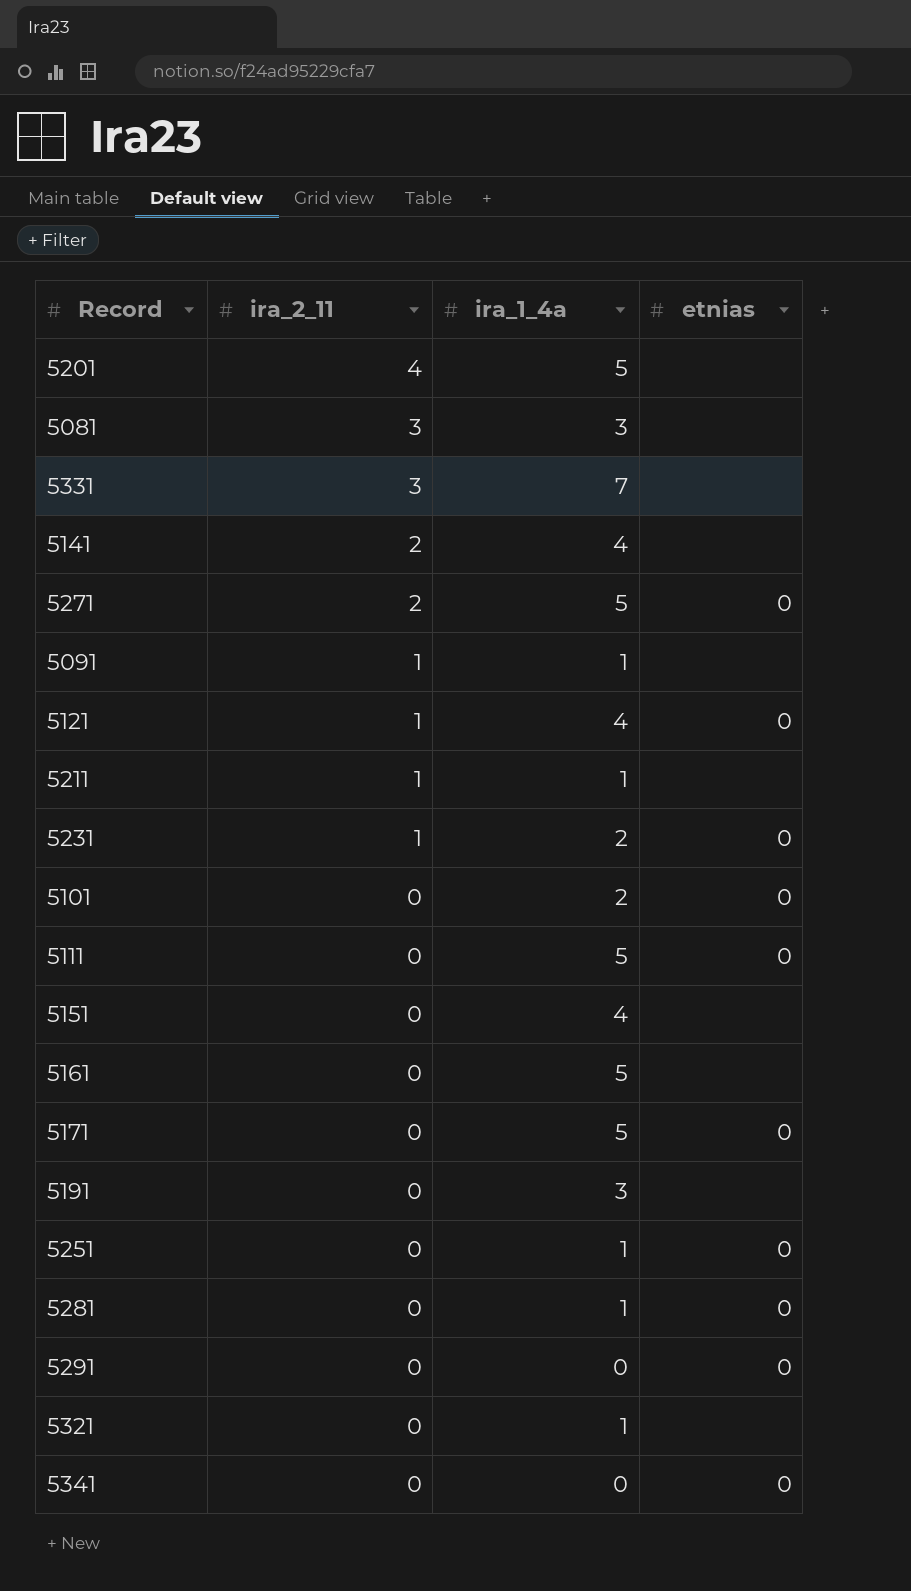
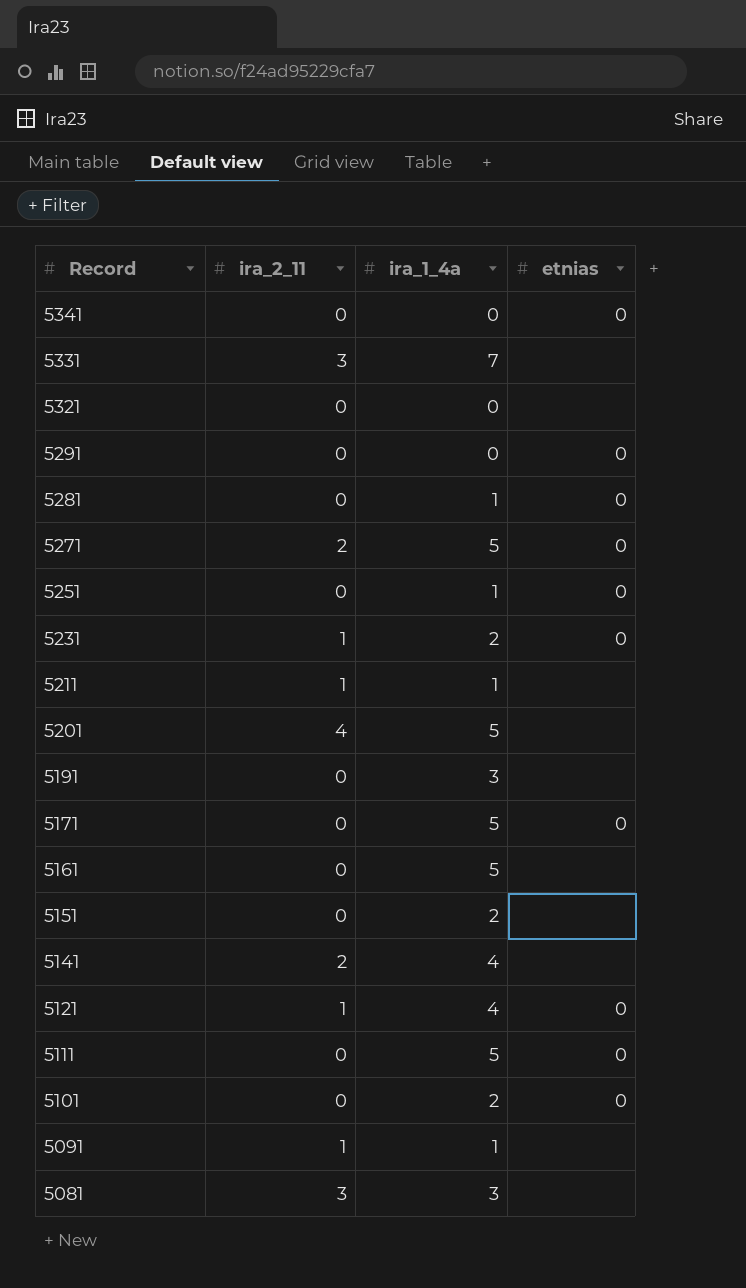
row order: ira_2_11 descending -> Record descending
5321 | ira_1_4a: 1 -> 0
5151 | ira_1_4a: 4 -> 2

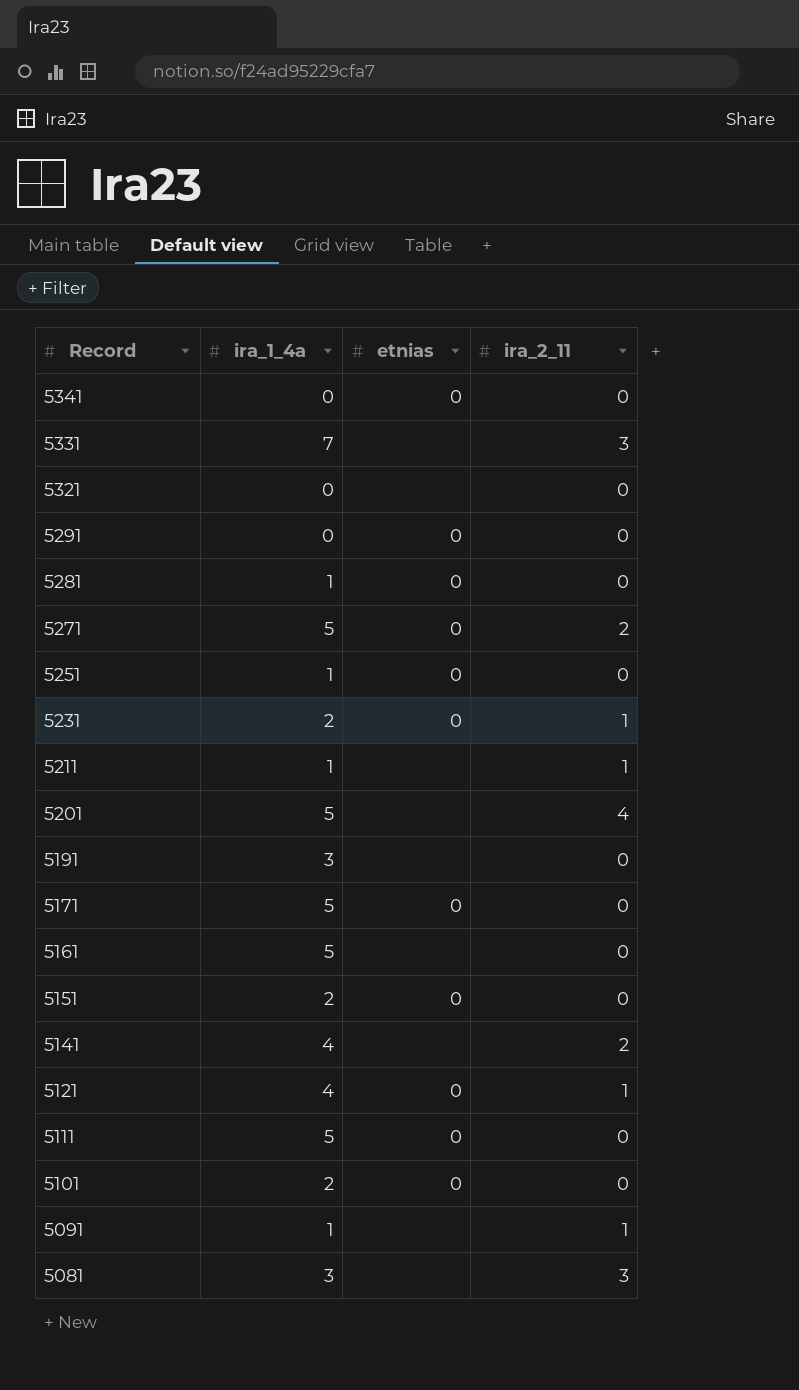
column ira_2_11 | position: 2 -> 4
5151 | etnias: none -> 0

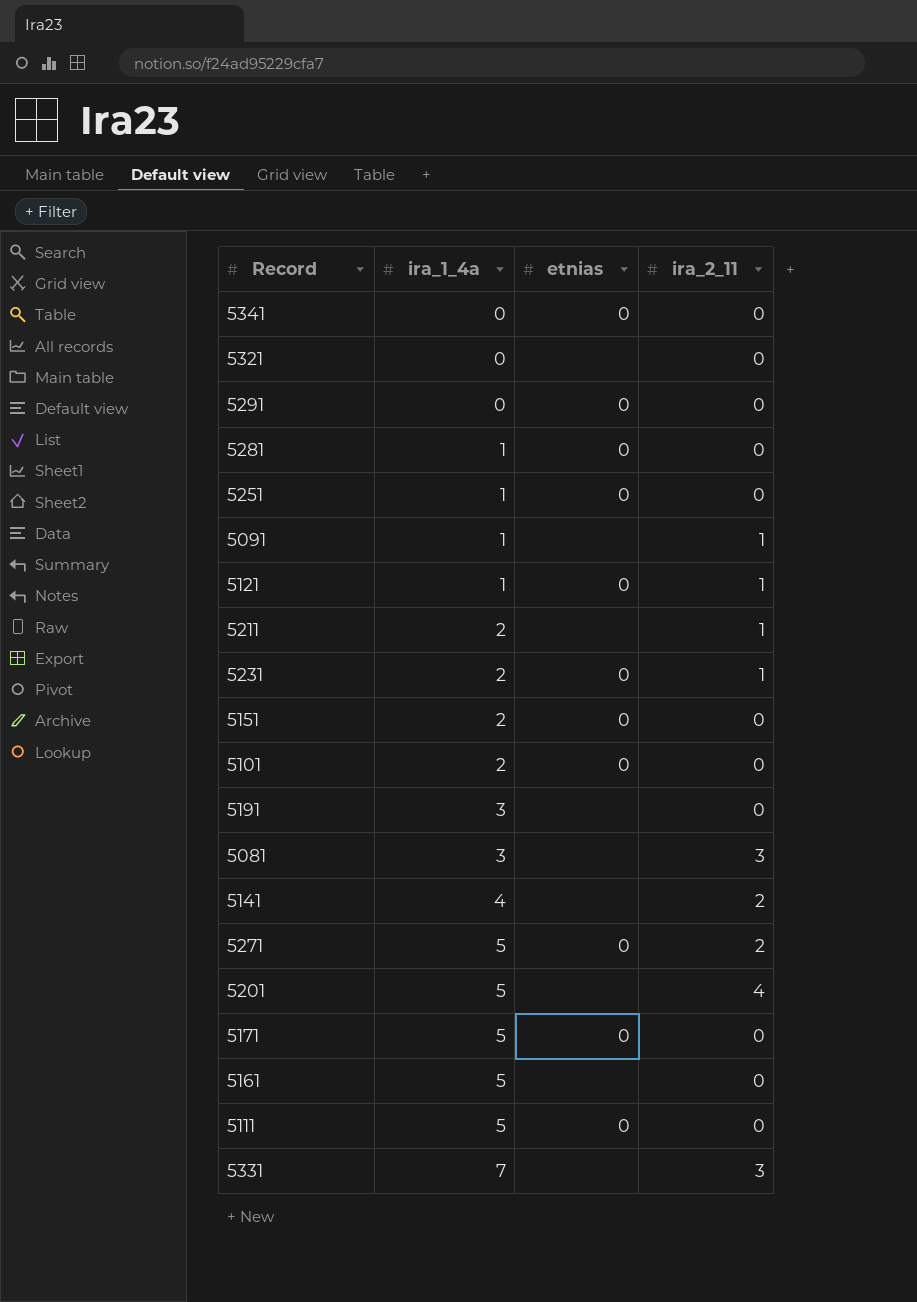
row order: Record descending -> ira_1_4a ascending
5121 | ira_1_4a: 4 -> 1
5211 | ira_1_4a: 1 -> 2

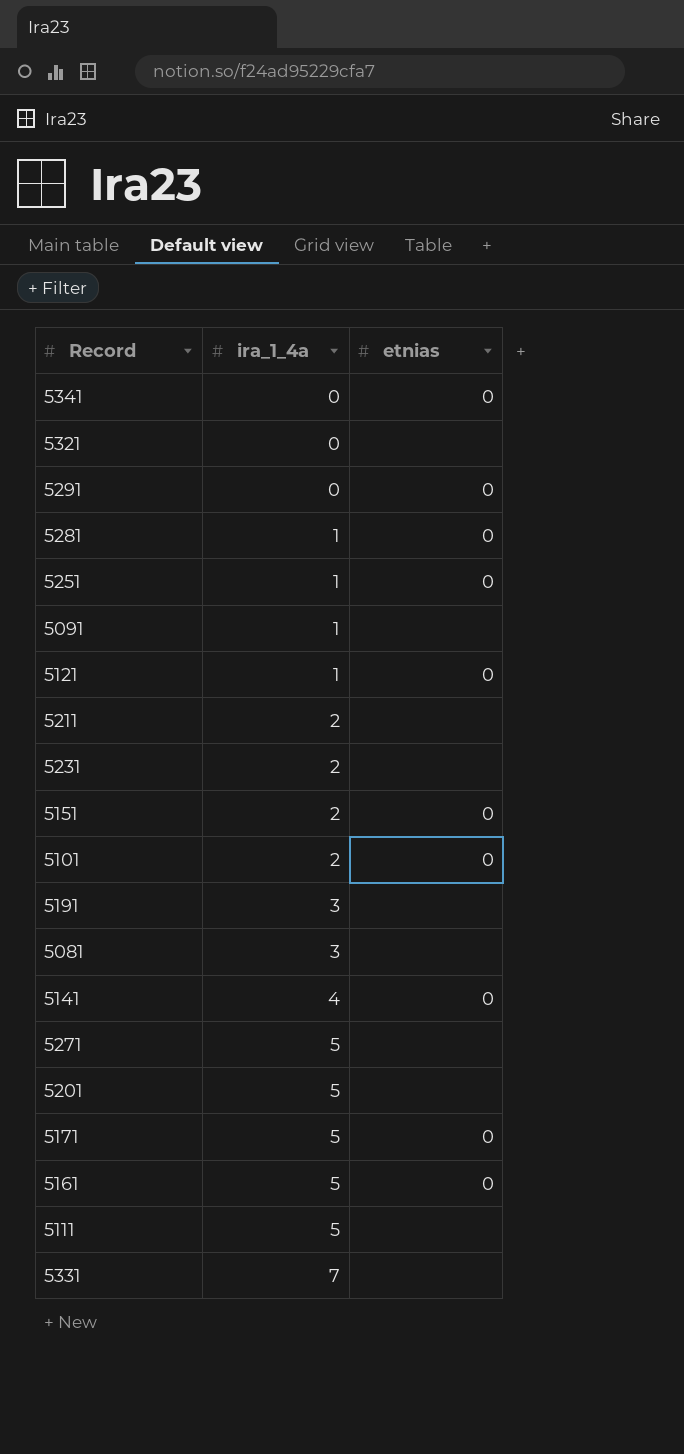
column ira_2_11 | position: 4 -> none
5231 | etnias: 0 -> none
5141 | etnias: none -> 0
5271 | etnias: 0 -> none
5161 | etnias: none -> 0
5111 | etnias: 0 -> none

